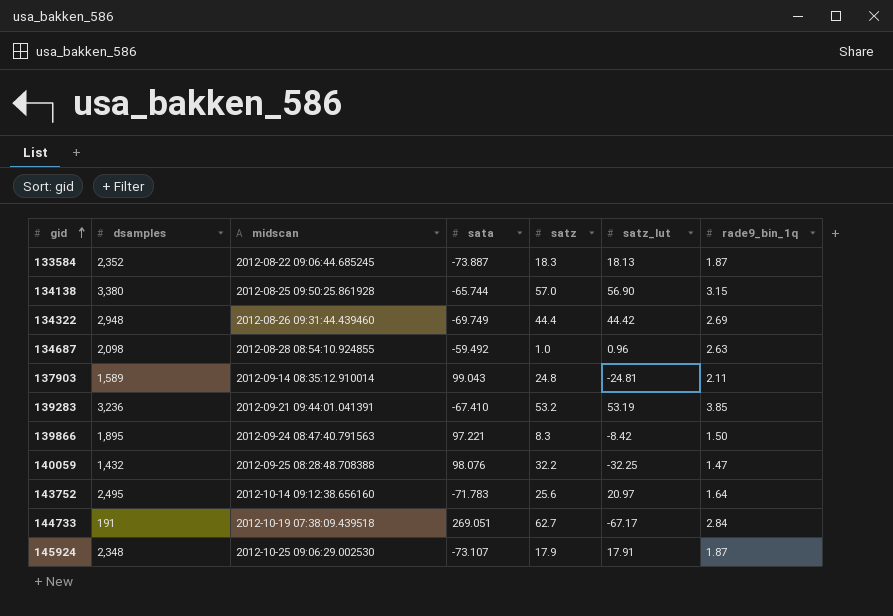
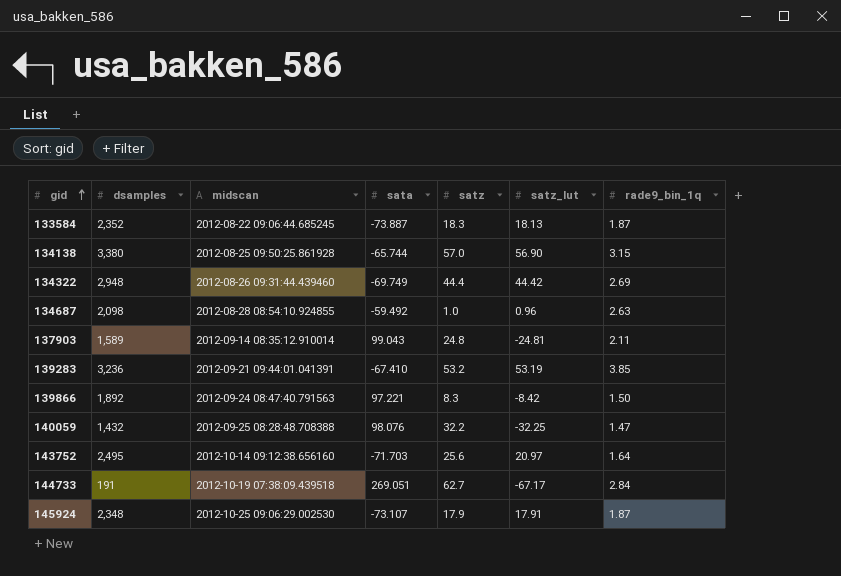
139866 | dsamples: 1,895 -> 1,892
143752 | sata: -71.783 -> -71.703

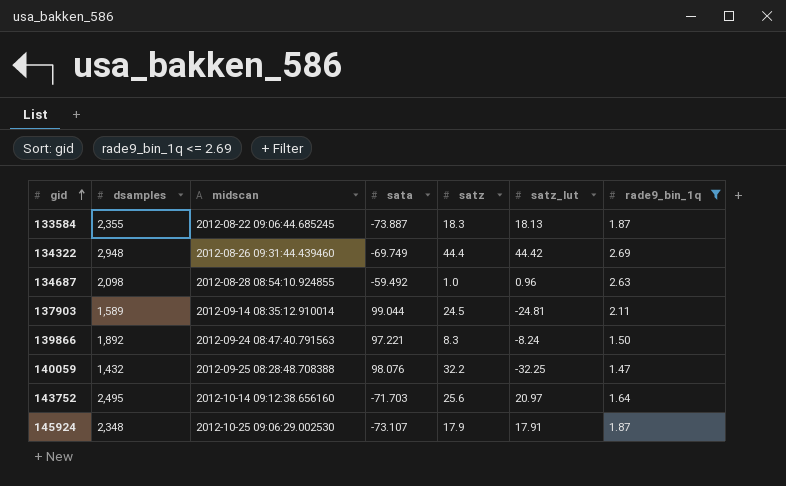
filter: none -> rade9_bin_1q <= 2.69
133584 | dsamples: 2,352 -> 2,355
137903 | sata: 99.043 -> 99.044
137903 | satz: 24.8 -> 24.5
139866 | satz_lut: -8.42 -> -8.24

